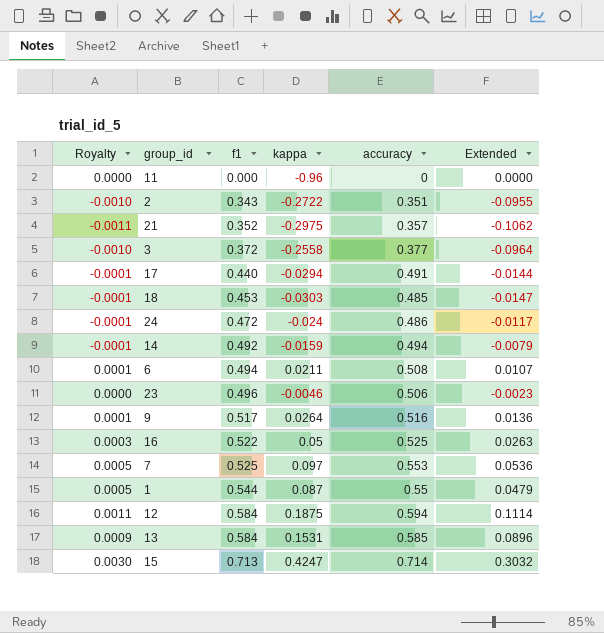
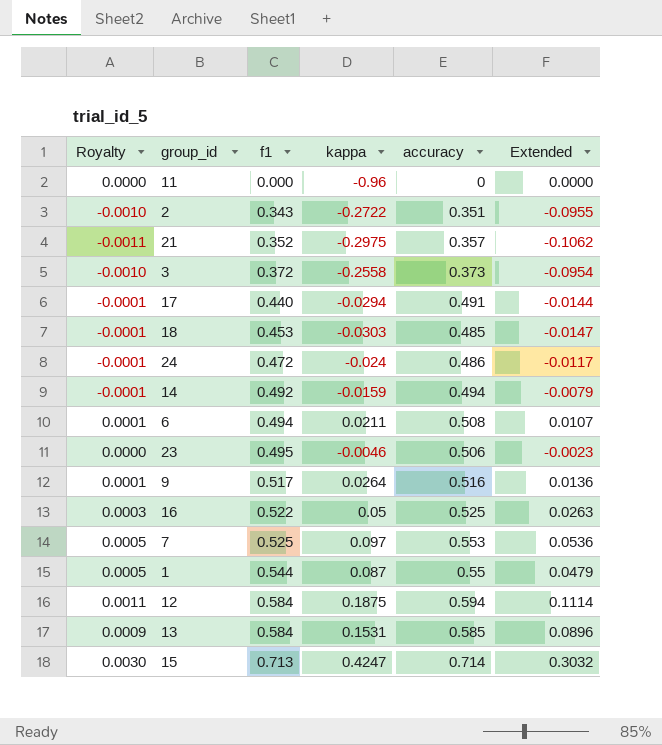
3 | accuracy: 0.377 -> 0.373
3 | Extended: -0.0964 -> -0.0954
23 | f1: 0.496 -> 0.495

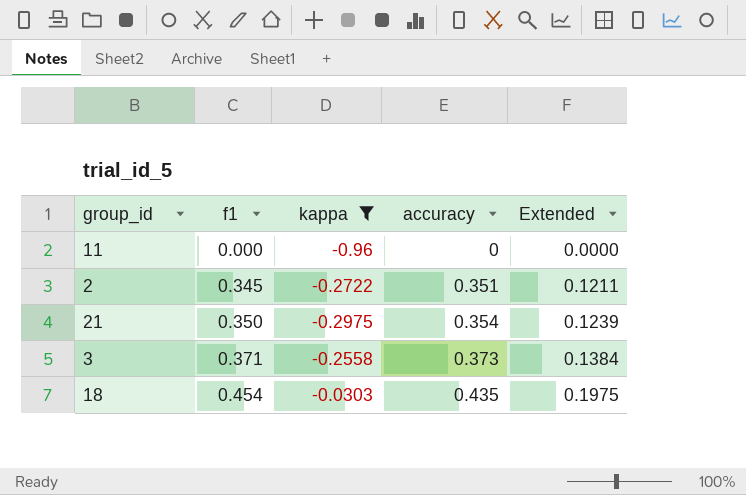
filter: none -> kappa <= -0.0303
column Royalty | formula: [Extended] * 0.01 -> none
column Extended | formula: [kappa] * [accuracy] -> [f1] * [accuracy]
2 | f1: 0.343 -> 0.345
21 | f1: 0.352 -> 0.350
21 | accuracy: 0.357 -> 0.354
3 | f1: 0.372 -> 0.371
18 | f1: 0.453 -> 0.454
18 | accuracy: 0.485 -> 0.435

